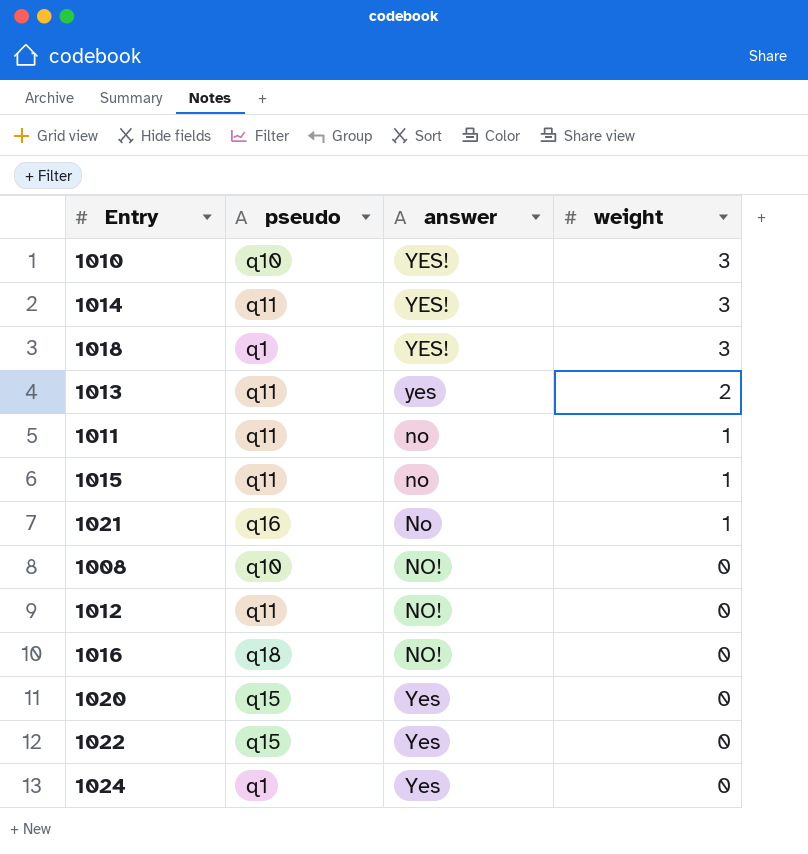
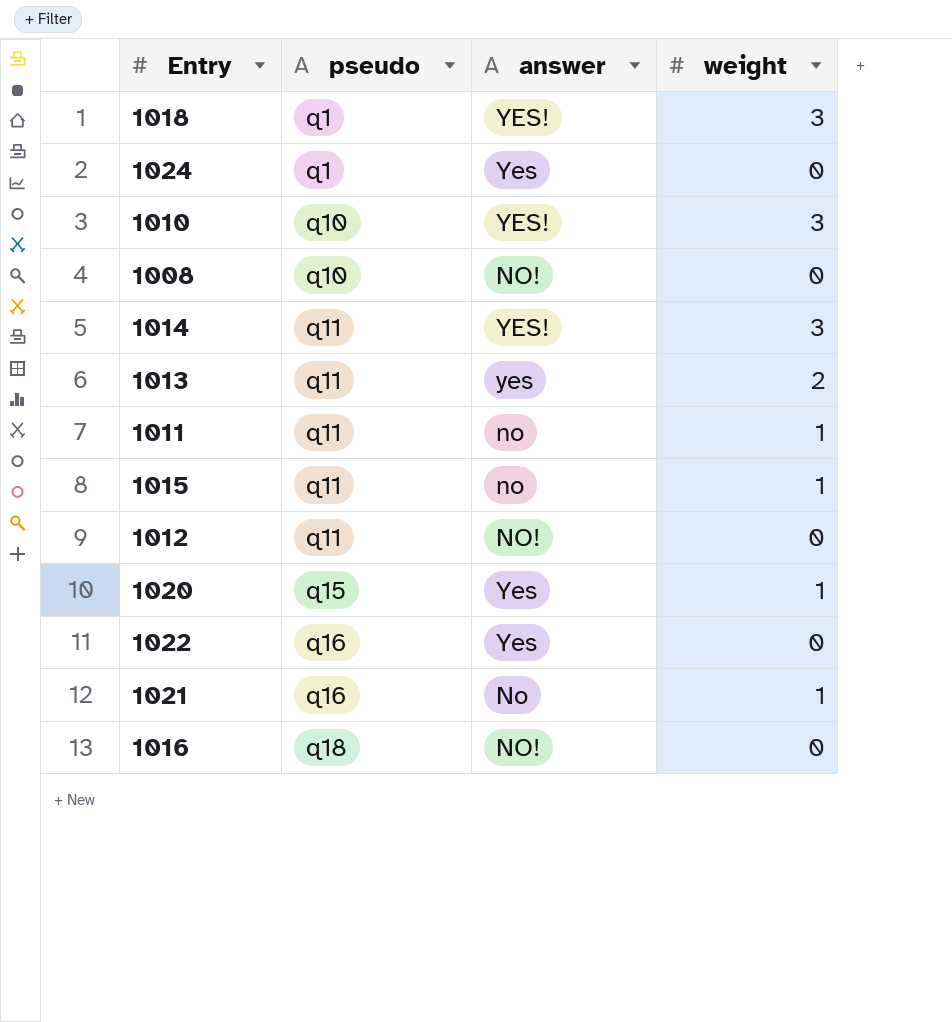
row order: weight descending -> pseudo ascending
1020 | weight: 0 -> 1
1022 | pseudo: q15 -> q16

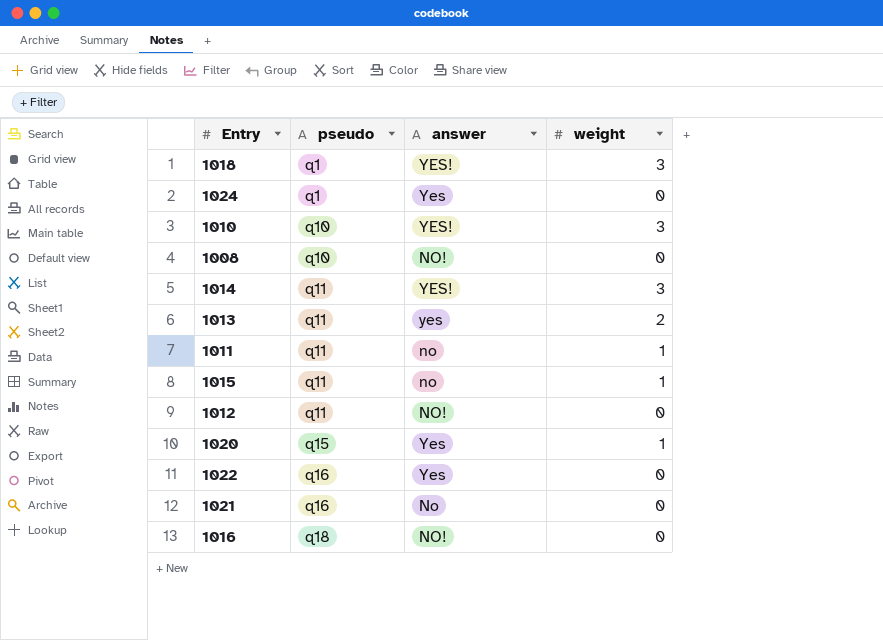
1021 | weight: 1 -> 0

